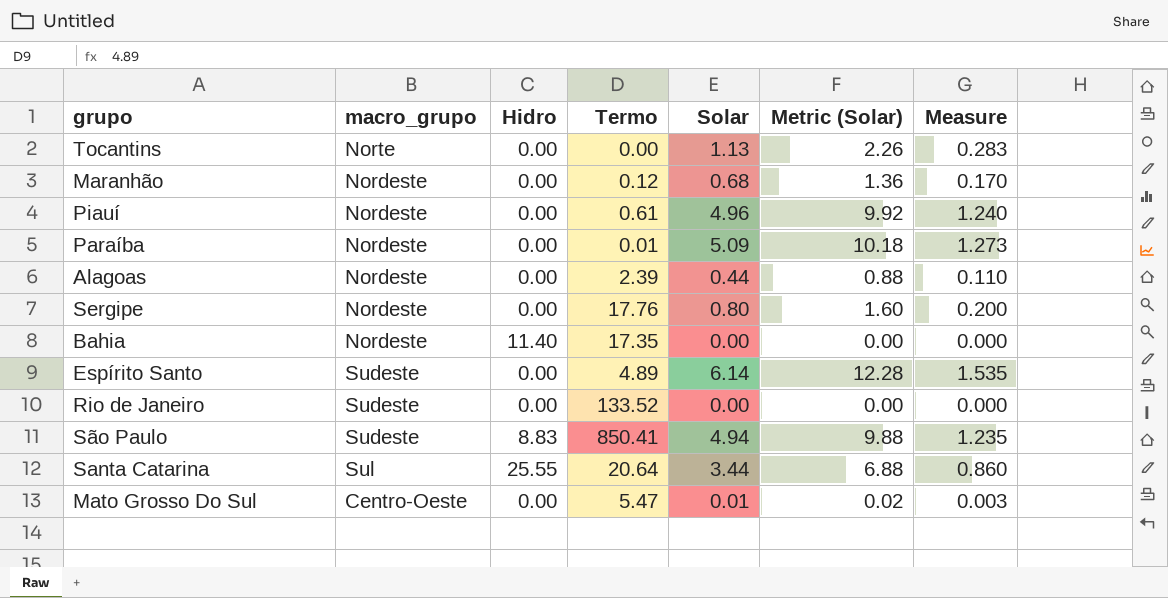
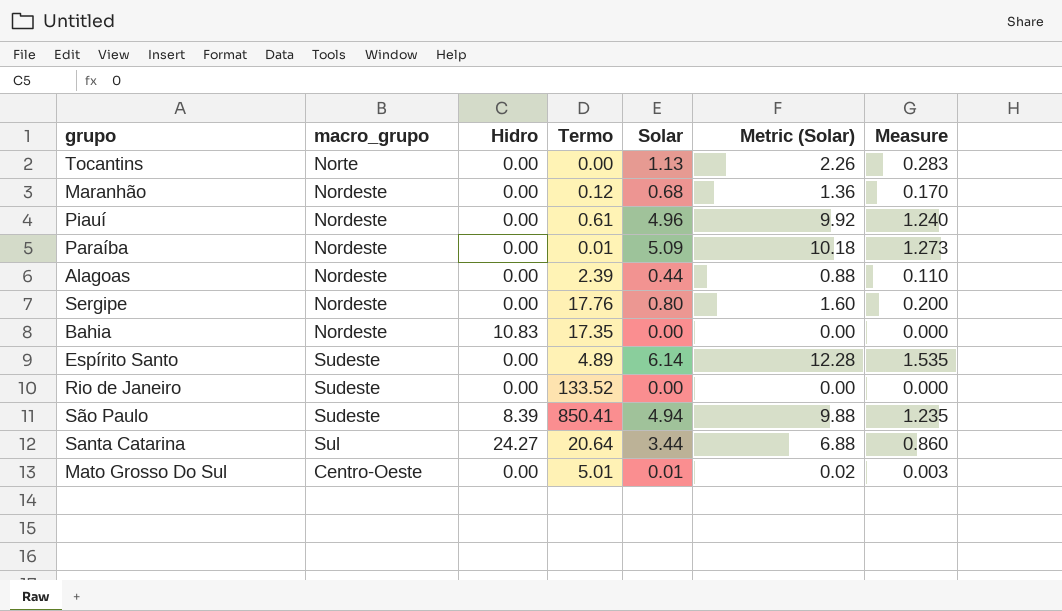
Bahia | Hidro: 11.40 -> 10.83
São Paulo | Hidro: 8.83 -> 8.39
Santa Catarina | Hidro: 25.55 -> 24.27
Mato Grosso Do Sul | Termo: 5.47 -> 5.01

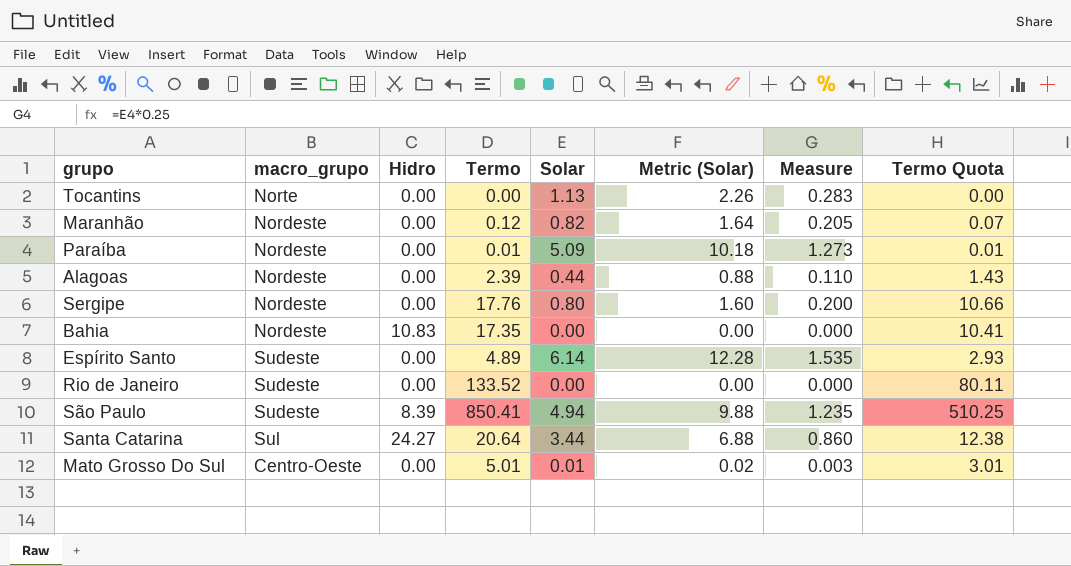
column Termo Quota | formula: none -> [Termo] * 0.6
row Piauí: Nordeste | 0.00 | 0.61 | 4.96 | 9.92 | 1.240 -> none
Maranhão | Solar: 0.68 -> 0.82
Maranhão | Metric (Solar): 1.36 -> 1.64
Maranhão | Measure: 0.170 -> 0.205

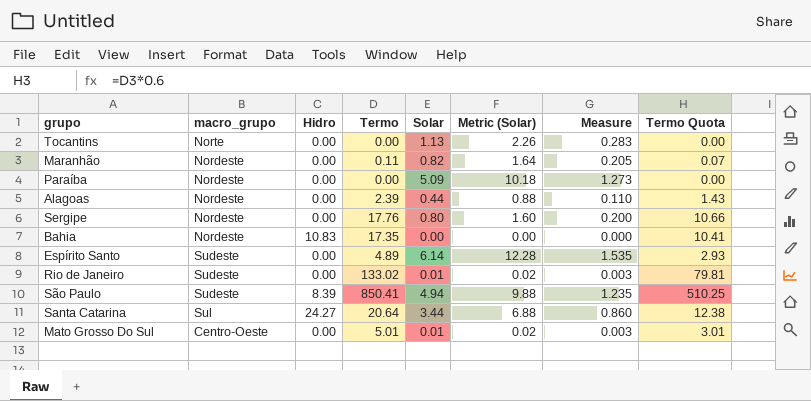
Maranhão | Termo: 0.12 -> 0.11
Paraíba | Termo: 0.01 -> 0.00
Paraíba | Termo Quota: 0.01 -> 0.00
Rio de Janeiro | Termo: 133.52 -> 133.02
Rio de Janeiro | Solar: 0.00 -> 0.01
Rio de Janeiro | Metric (Solar): 0.00 -> 0.02
Rio de Janeiro | Measure: 0.000 -> 0.003
Rio de Janeiro | Termo Quota: 80.11 -> 79.81

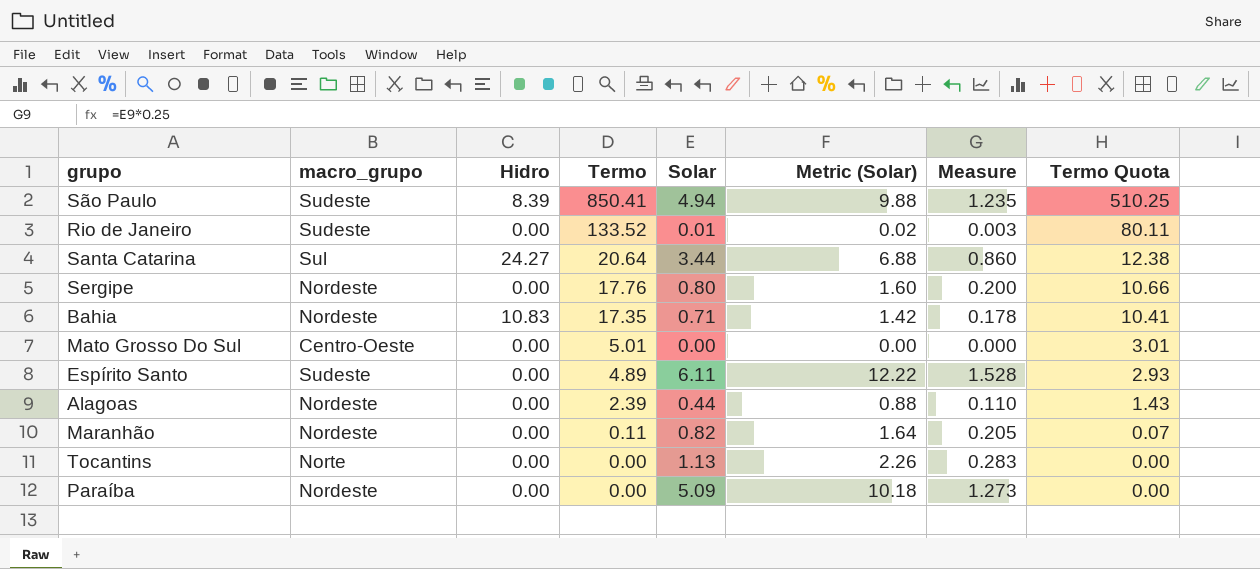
row order: none -> Termo descending
Rio de Janeiro | Termo: 133.02 -> 133.52
Rio de Janeiro | Termo Quota: 79.81 -> 80.11
Bahia | Solar: 0.00 -> 0.71
Bahia | Metric (Solar): 0.00 -> 1.42
Bahia | Measure: 0.000 -> 0.178
Mato Grosso Do Sul | Solar: 0.01 -> 0.00
Mato Grosso Do Sul | Metric (Solar): 0.02 -> 0.00
Mato Grosso Do Sul | Measure: 0.003 -> 0.000
Espírito Santo | Solar: 6.14 -> 6.11
Espírito Santo | Metric (Solar): 12.28 -> 12.22
Espírito Santo | Measure: 1.535 -> 1.528

